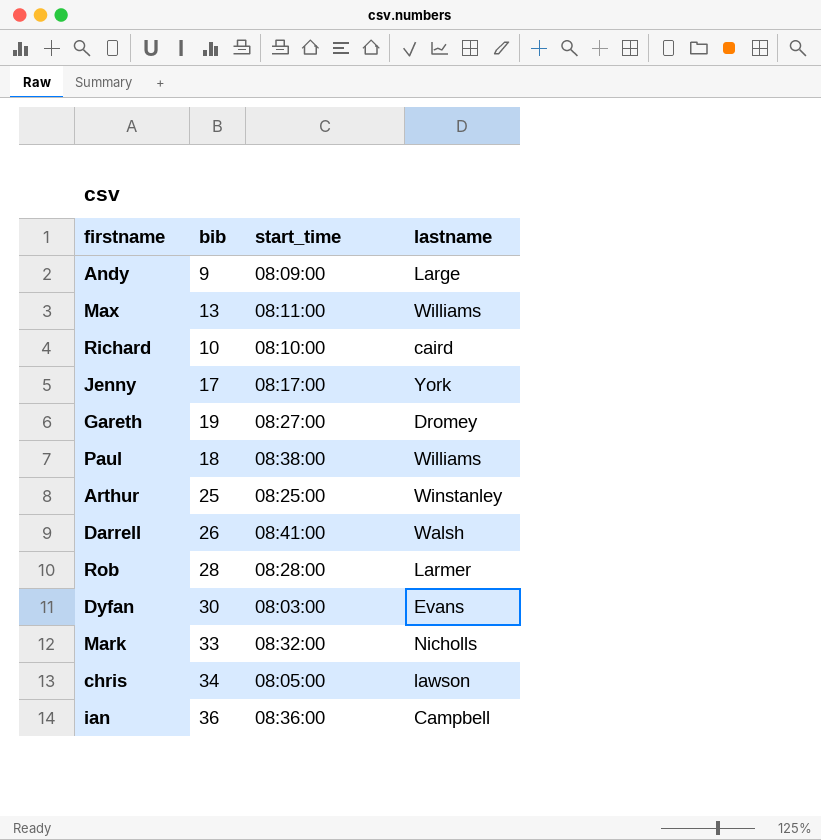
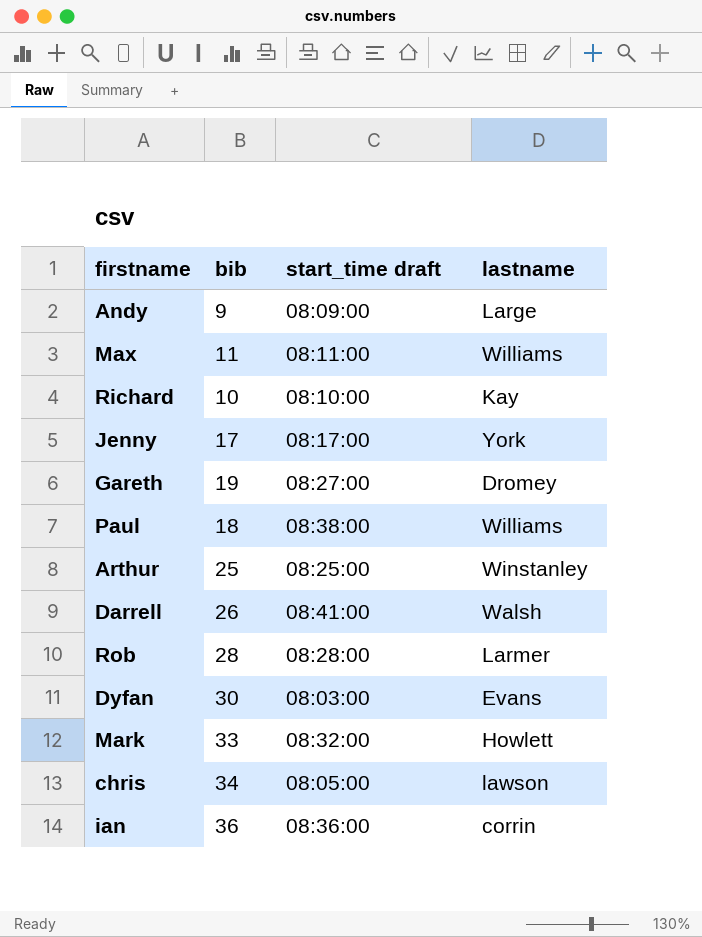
column name: start_time -> start_time draft
Max | bib: 13 -> 11
Richard | lastname: caird -> Kay
Mark | lastname: Nicholls -> Howlett
ian | lastname: Campbell -> corrin

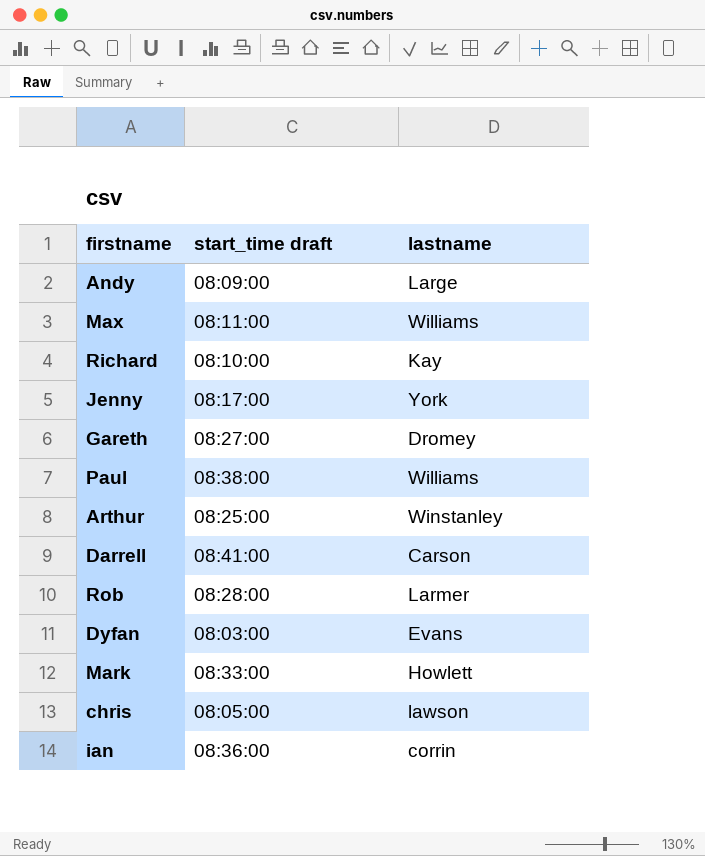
column bib | position: 2 -> none
Darrell | lastname: Walsh -> Carson
Mark | start_time draft: 08:32:00 -> 08:33:00

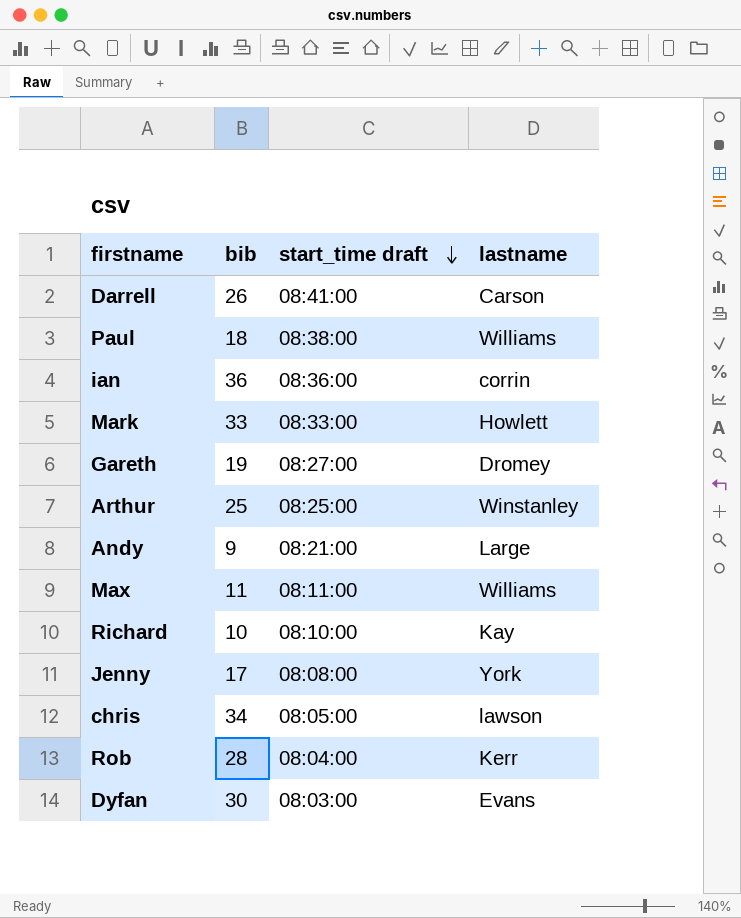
row order: none -> start_time draft descending
column bib | position: none -> 2
Andy | start_time draft: 08:09:00 -> 08:21:00
Jenny | start_time draft: 08:17:00 -> 08:08:00
Rob | start_time draft: 08:28:00 -> 08:04:00
Rob | lastname: Larmer -> Kerr

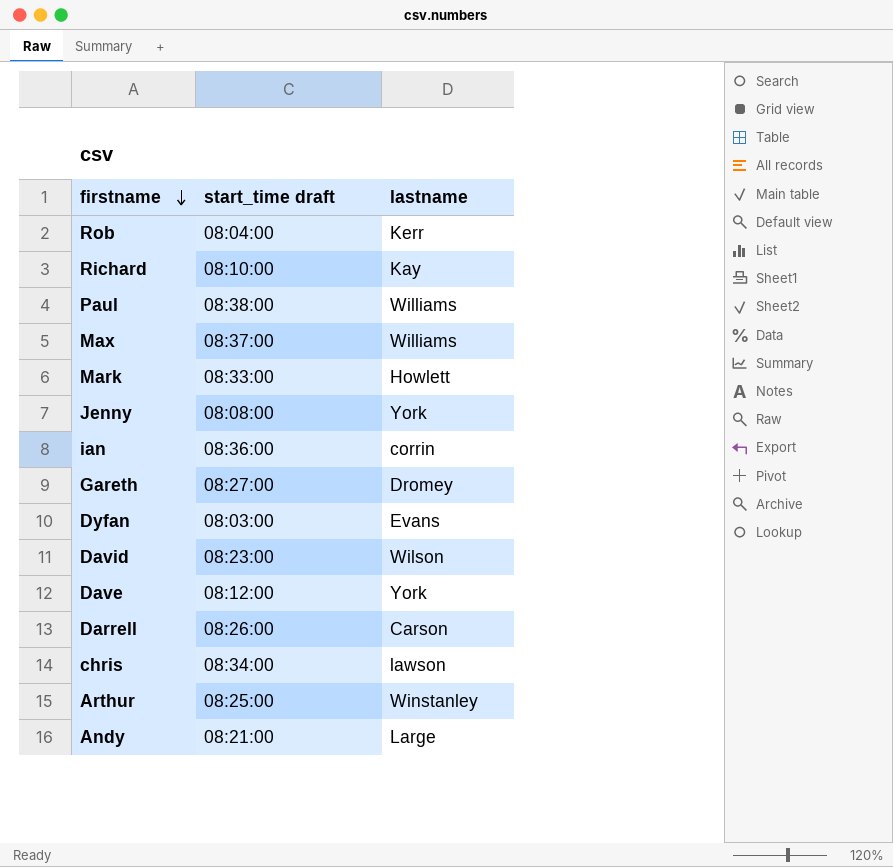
row order: start_time draft descending -> firstname descending
column bib | position: 2 -> none
Max | start_time draft: 08:11:00 -> 08:37:00
row David: none -> 08:23:00 | Wilson
row Dave: none -> 08:12:00 | York
Darrell | start_time draft: 08:41:00 -> 08:26:00
chris | start_time draft: 08:05:00 -> 08:34:00

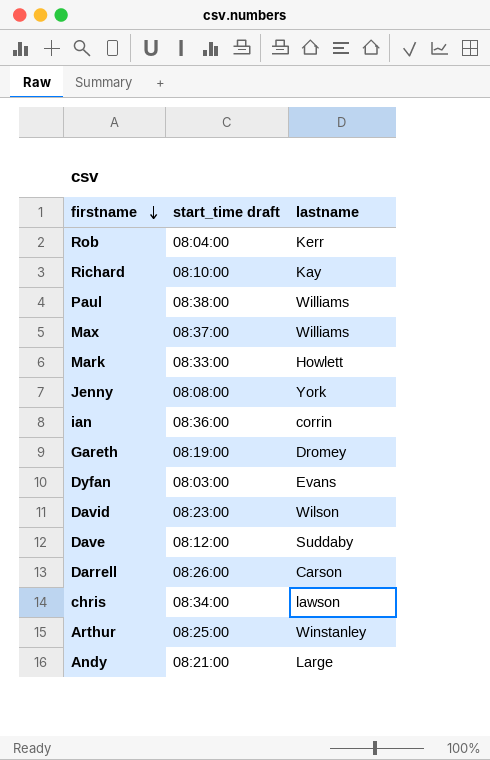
Gareth | start_time draft: 08:27:00 -> 08:19:00
Dave | lastname: York -> Suddaby

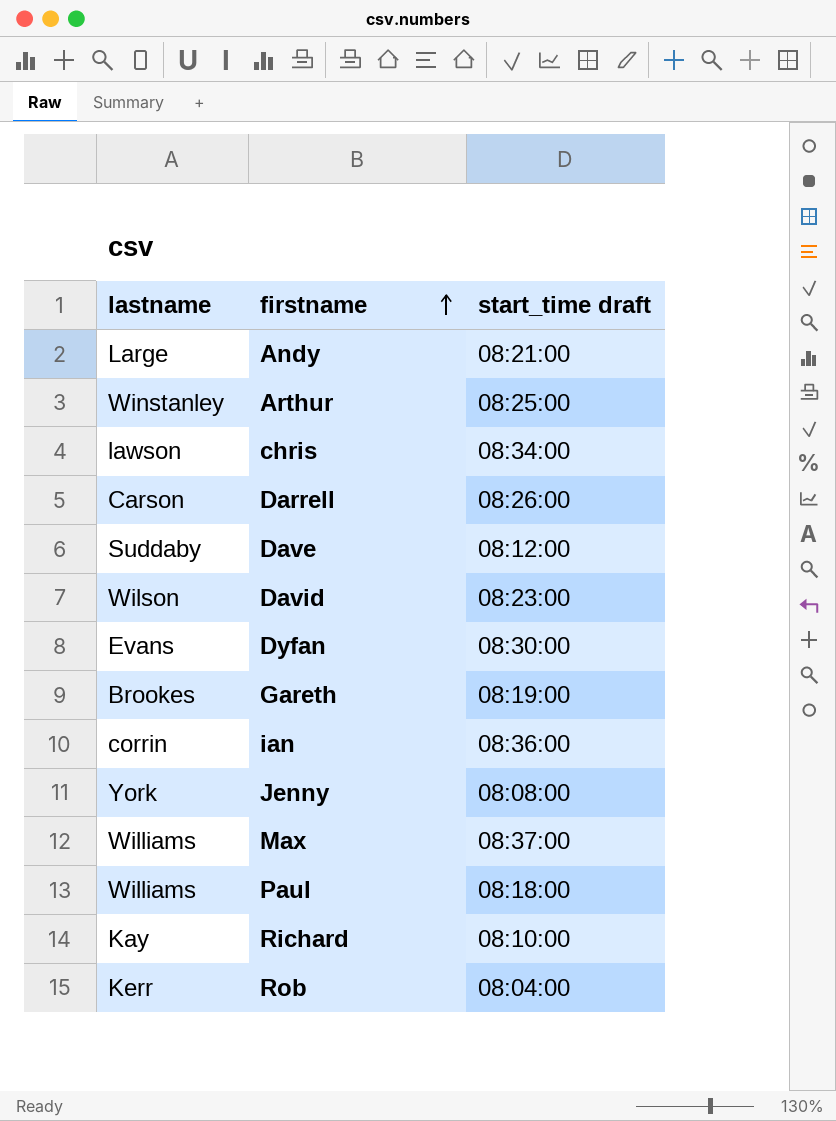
row order: firstname descending -> firstname ascending
column lastname | position: 3 -> 1
row Mark: 08:33:00 | Howlett -> none
Dyfan | start_time draft: 08:03:00 -> 08:30:00
Gareth | lastname: Dromey -> Brookes
Paul | start_time draft: 08:38:00 -> 08:18:00

